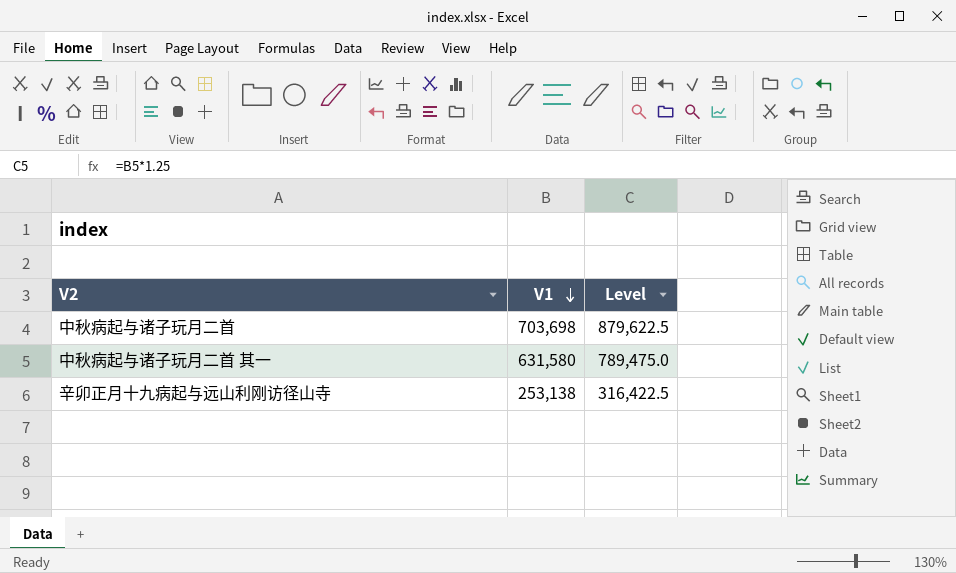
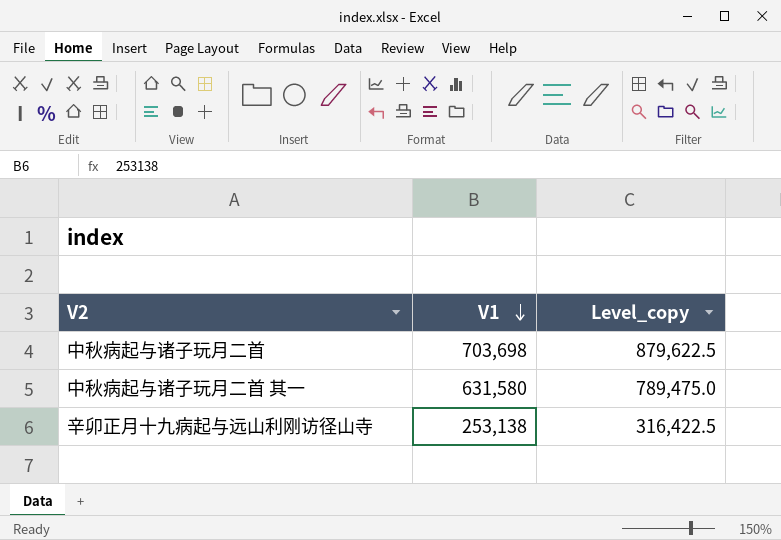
column name: Level -> Level_copy

